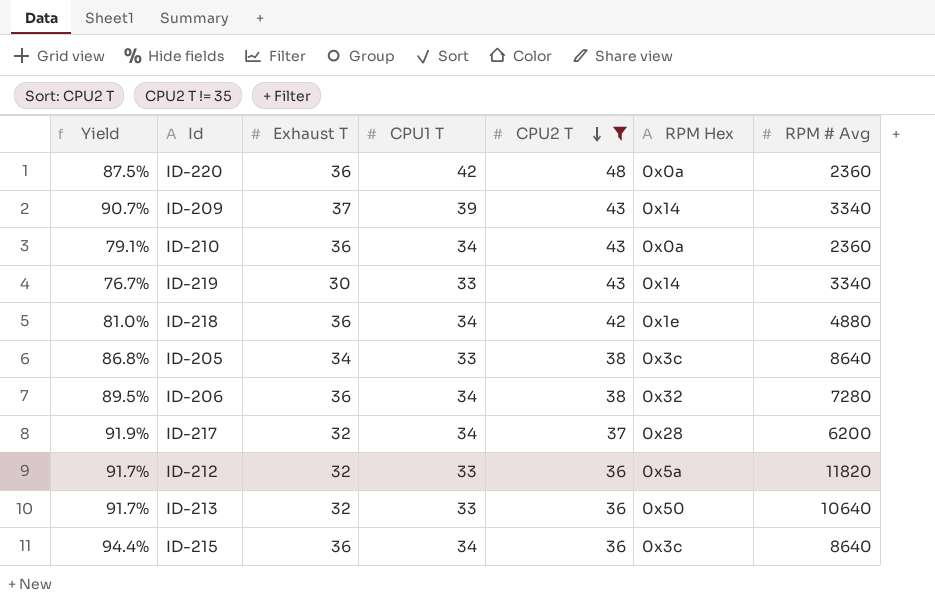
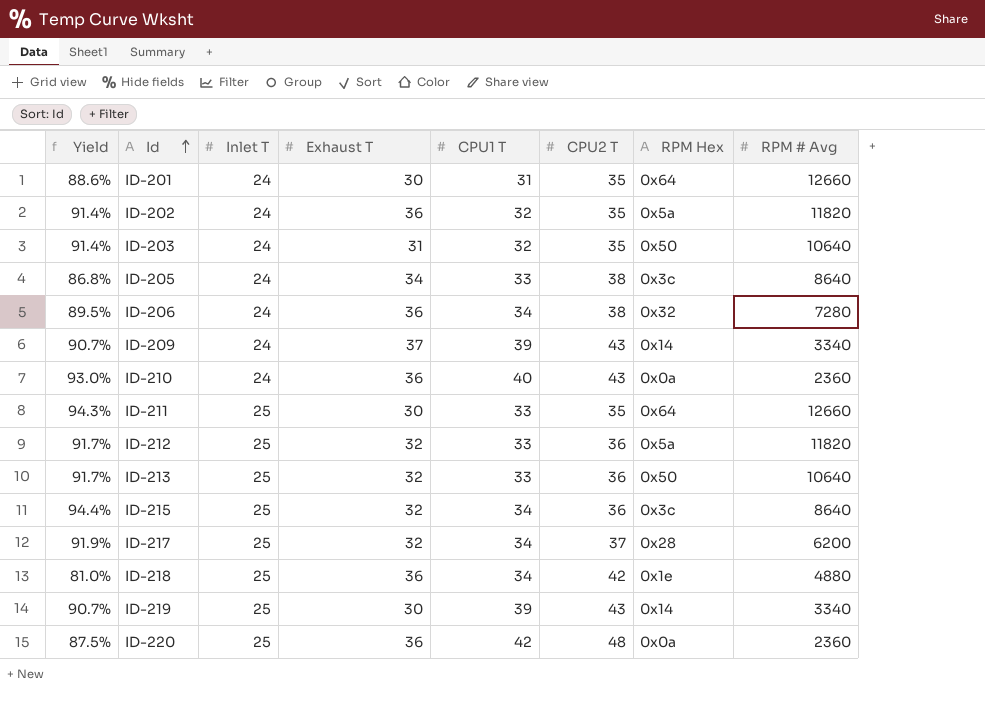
filter: CPU2 T != 35 -> none
row order: CPU2 T descending -> Id ascending
column Inlet T | position: none -> 3
ID-210 | Yield: 79.1% -> 93.0%
ID-210 | CPU1 T: 34 -> 40
ID-215 | Exhaust T: 36 -> 32
ID-219 | Yield: 76.7% -> 90.7%
ID-219 | CPU1 T: 33 -> 39

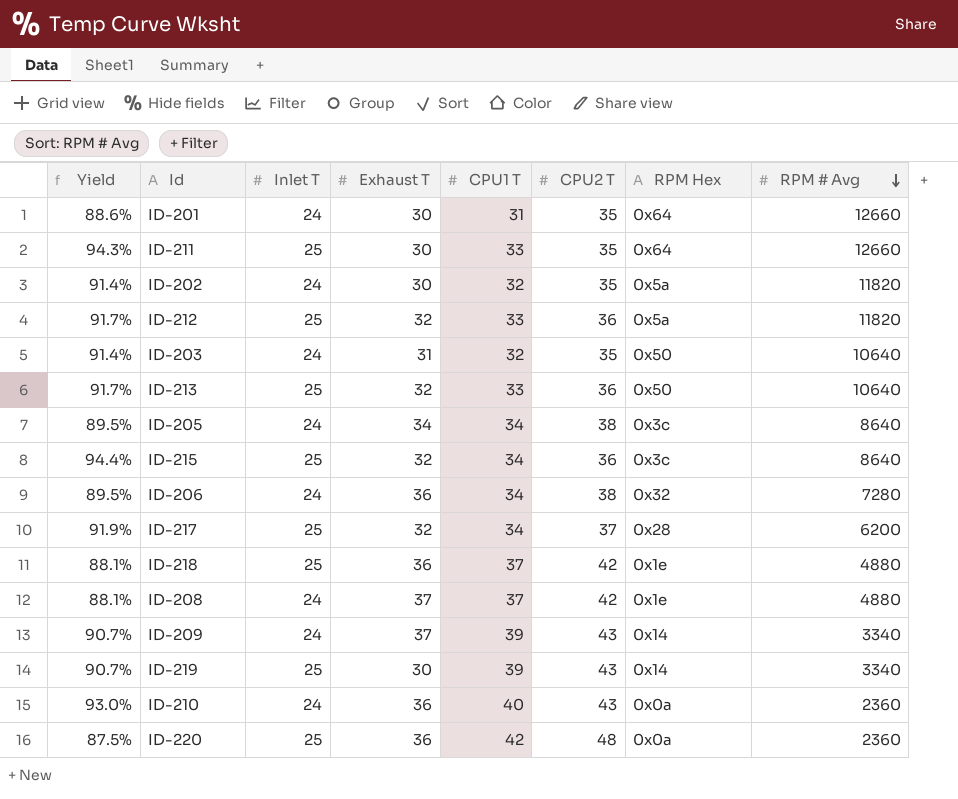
row order: Id ascending -> RPM # Avg descending
ID-202 | Exhaust T: 36 -> 30
ID-205 | Yield: 86.8% -> 89.5%
ID-205 | CPU1 T: 33 -> 34
ID-218 | Yield: 81.0% -> 88.1%
ID-218 | CPU1 T: 34 -> 37
row ID-208: none -> 88.1% | 24 | 37 | 37 | 42 | 0x1e | 4880

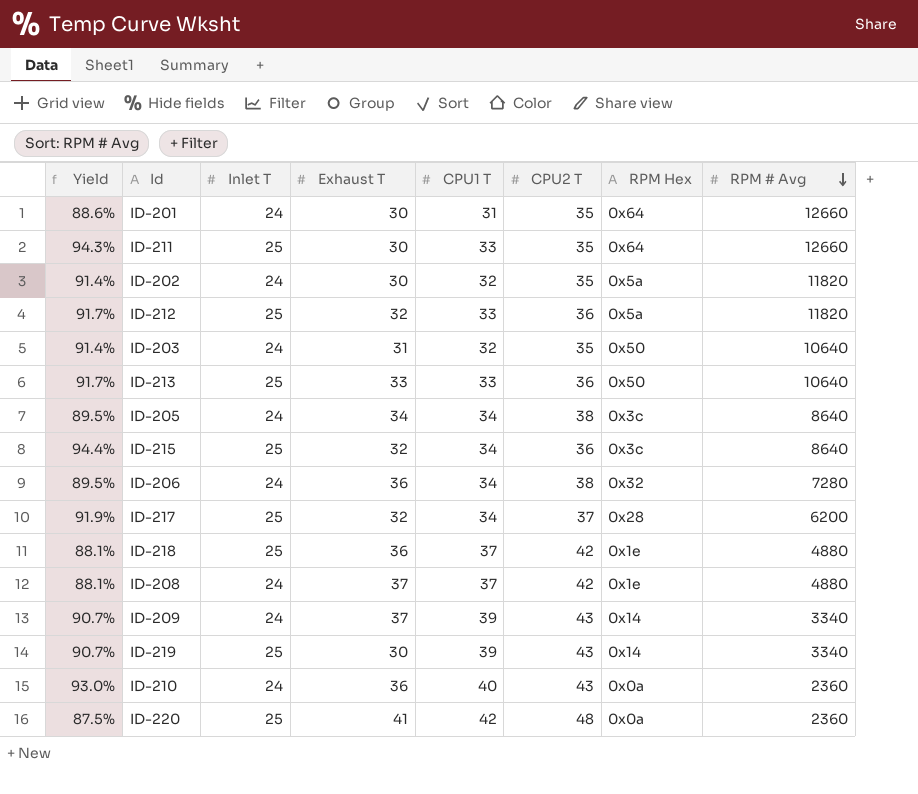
ID-213 | Exhaust T: 32 -> 33
ID-220 | Exhaust T: 36 -> 41

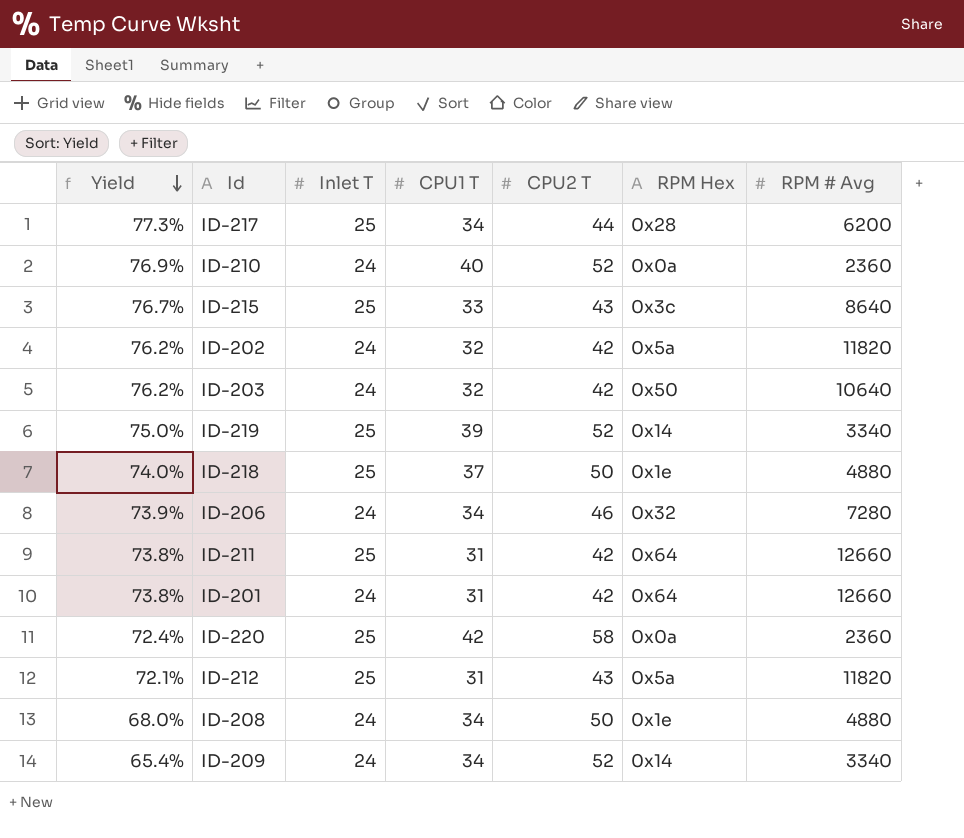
row order: RPM # Avg descending -> Yield descending
column Exhaust T | position: 4 -> none
row ID-213: 91.7% | 25 | 33 | 33 | 36 | 0x50 | 10640 -> none
row ID-205: 89.5% | 24 | 34 | 34 | 38 | 0x3c | 8640 -> none
ID-217 | Yield: 91.9% -> 77.3%
ID-217 | CPU2 T: 37 -> 44
ID-210 | Yield: 93.0% -> 76.9%
ID-210 | CPU2 T: 43 -> 52
ID-215 | Yield: 94.4% -> 76.7%
ID-215 | CPU1 T: 34 -> 33
ID-215 | CPU2 T: 36 -> 43
ID-202 | Yield: 91.4% -> 76.2%
ID-202 | CPU2 T: 35 -> 42
ID-203 | Yield: 91.4% -> 76.2%
ID-203 | CPU2 T: 35 -> 42
ID-219 | Yield: 90.7% -> 75.0%
ID-219 | CPU2 T: 43 -> 52
ID-218 | Yield: 88.1% -> 74.0%
ID-218 | CPU2 T: 42 -> 50
ID-206 | Yield: 89.5% -> 73.9%
ID-206 | CPU2 T: 38 -> 46
ID-211 | Yield: 94.3% -> 73.8%
ID-211 | CPU1 T: 33 -> 31
ID-211 | CPU2 T: 35 -> 42
ID-201 | Yield: 88.6% -> 73.8%
ID-201 | CPU2 T: 35 -> 42
ID-220 | Yield: 87.5% -> 72.4%
ID-220 | CPU2 T: 48 -> 58
ID-212 | Yield: 91.7% -> 72.1%
ID-212 | CPU1 T: 33 -> 31
ID-212 | CPU2 T: 36 -> 43
ID-208 | Yield: 88.1% -> 68.0%
ID-208 | CPU1 T: 37 -> 34
ID-208 | CPU2 T: 42 -> 50
ID-209 | Yield: 90.7% -> 65.4%
ID-209 | CPU1 T: 39 -> 34
ID-209 | CPU2 T: 43 -> 52

